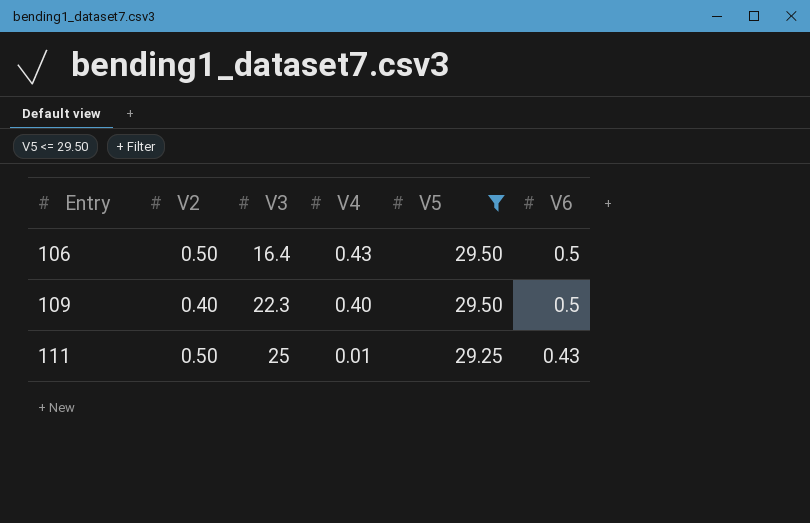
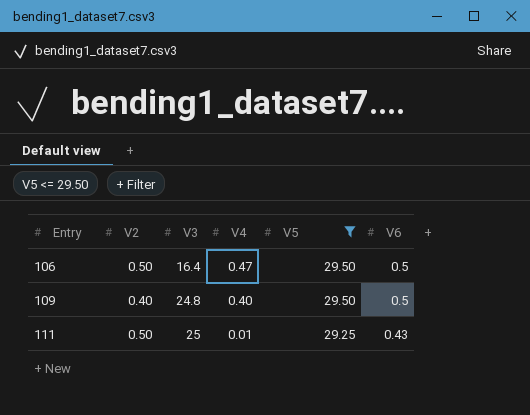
106 | V4: 0.43 -> 0.47
109 | V3: 22.3 -> 24.8

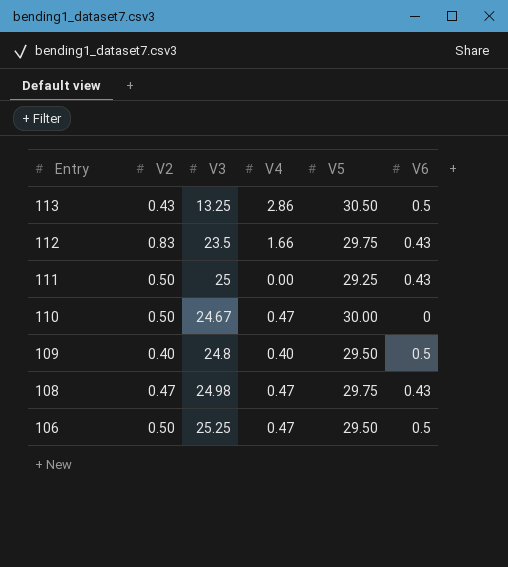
filter: V5 <= 29.50 -> none
row order: Entry ascending -> Entry descending
111 | V4: 0.01 -> 0.00
106 | V3: 16.4 -> 25.25

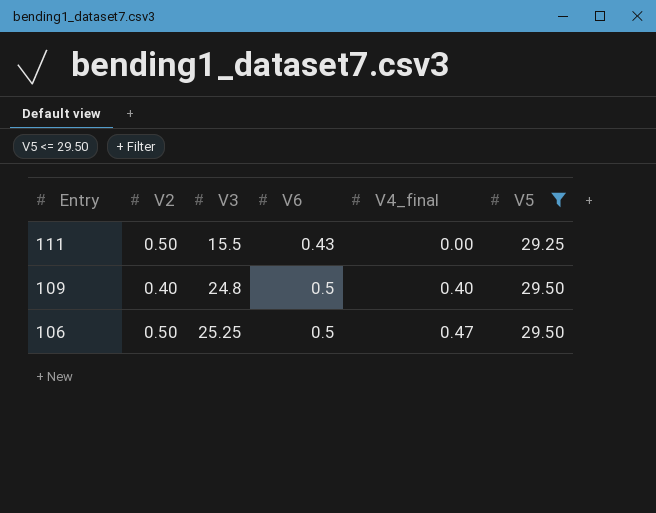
filter: none -> V5 <= 29.50
column V6 | position: 6 -> 4
column name: V4 -> V4_final
111 | V3: 25 -> 15.5

